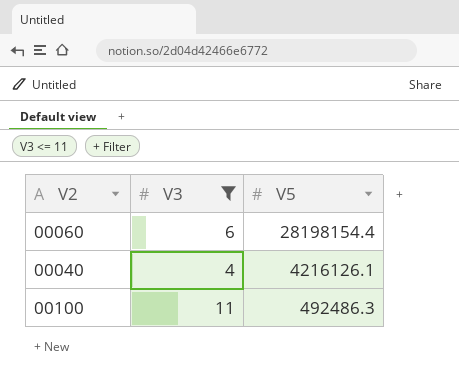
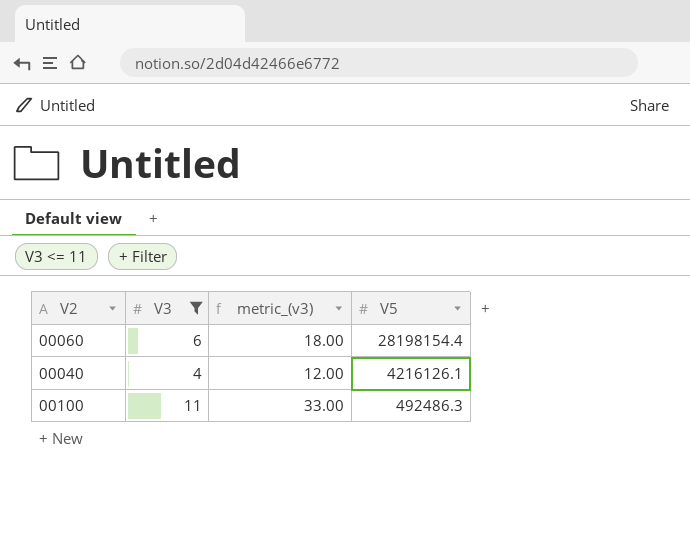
column metric_(v3) | formula: none -> [V3] * 3

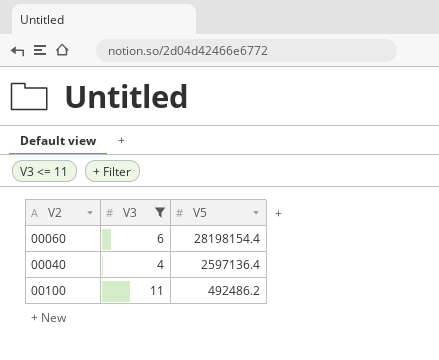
column metric_(v3) | formula: [V3] * 3 -> none
00040 | V5: 4216126.1 -> 2597136.4
00100 | V5: 492486.3 -> 492486.2

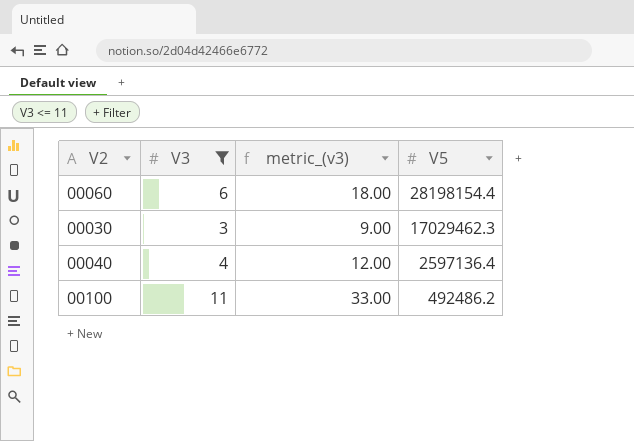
column metric_(v3) | formula: none -> [V3] * 3
row 00030: none -> 3 | 9.00 | 17029462.3

